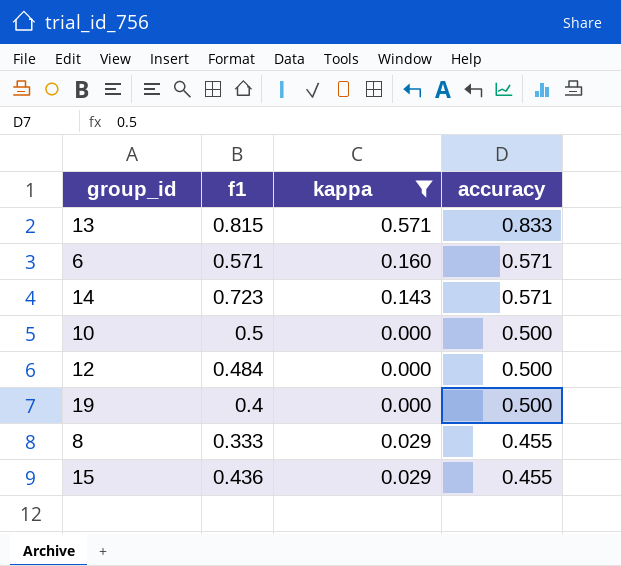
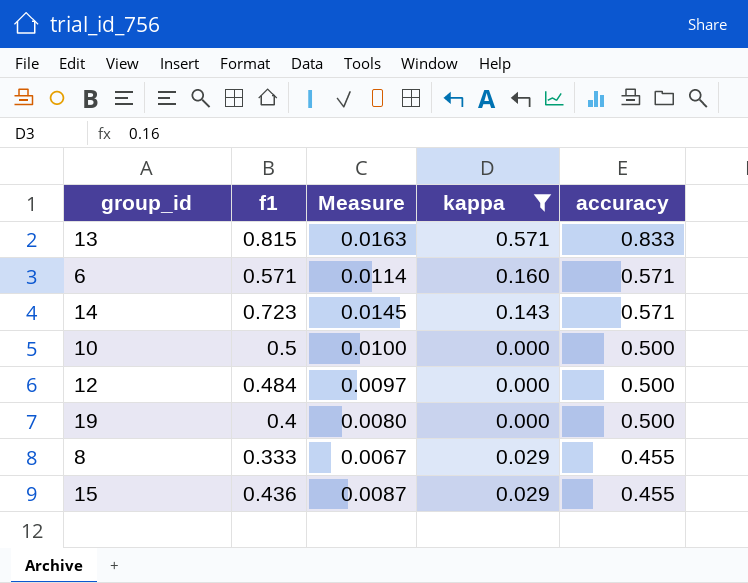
column Measure | formula: none -> [f1] * 0.02

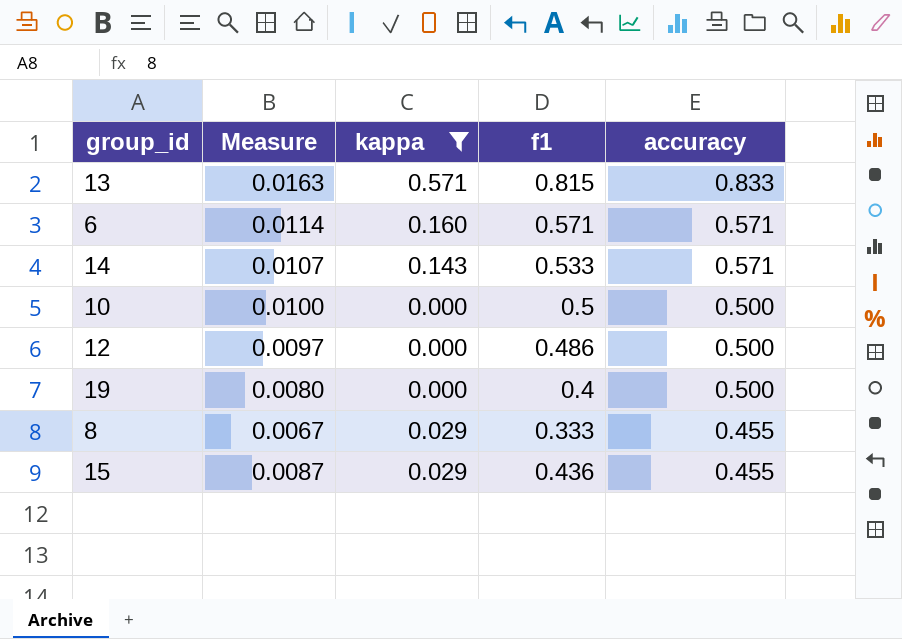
column f1 | position: 2 -> 4
14 | Measure: 0.0145 -> 0.0107
14 | f1: 0.723 -> 0.533
12 | f1: 0.484 -> 0.486

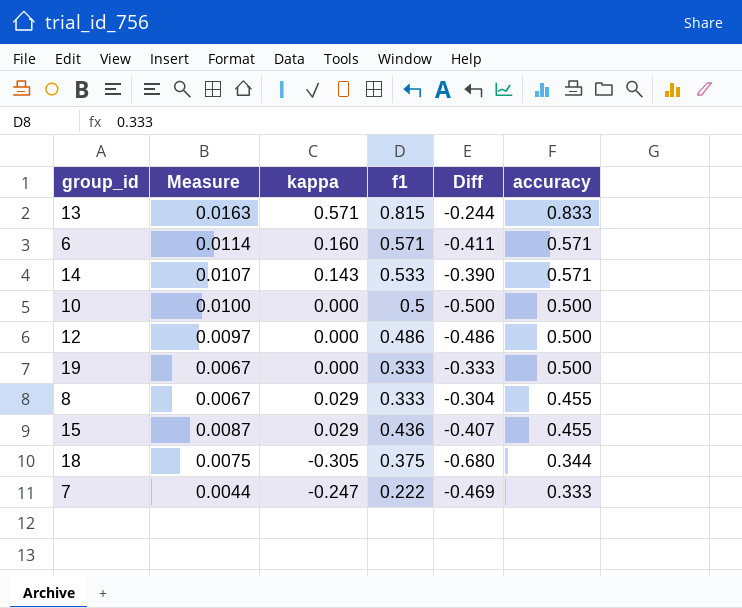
filter: kappa >= 0.000 -> none
column Diff | formula: none -> [kappa] - [f1]
19 | Measure: 0.0080 -> 0.0067
19 | f1: 0.4 -> 0.333

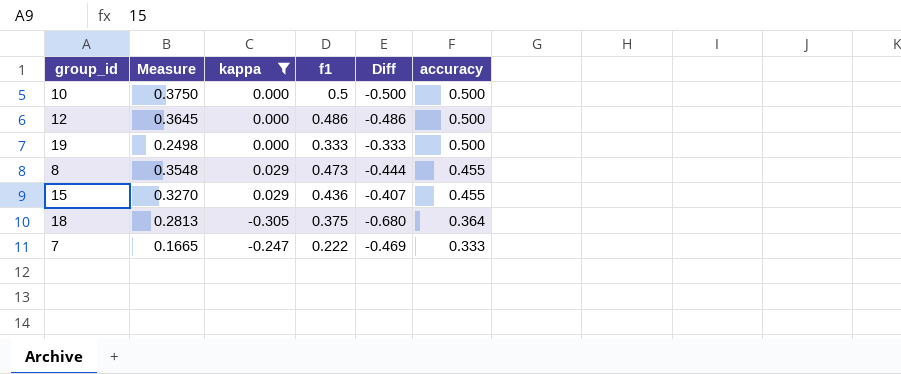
filter: none -> kappa <= 0.029
column Measure | formula: [f1] * 0.02 -> [f1] * 0.75
8 | f1: 0.333 -> 0.473
8 | Diff: -0.304 -> -0.444
18 | accuracy: 0.344 -> 0.364

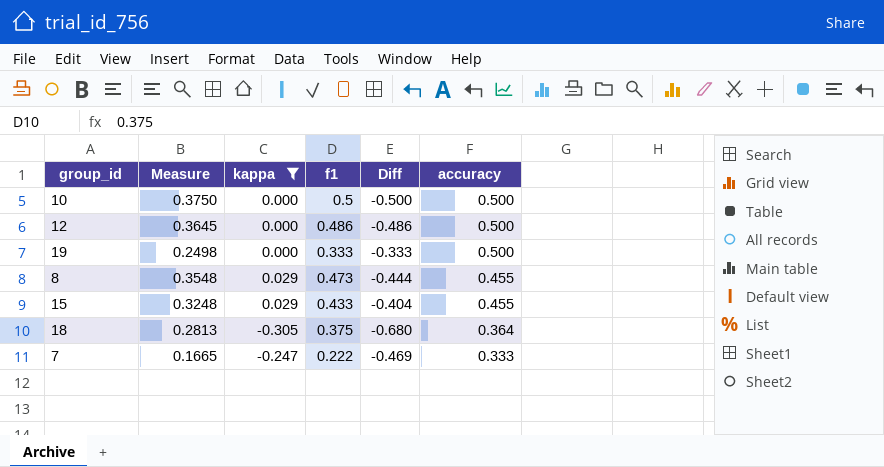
15 | Measure: 0.3270 -> 0.3248
15 | f1: 0.436 -> 0.433
15 | Diff: -0.407 -> -0.404

